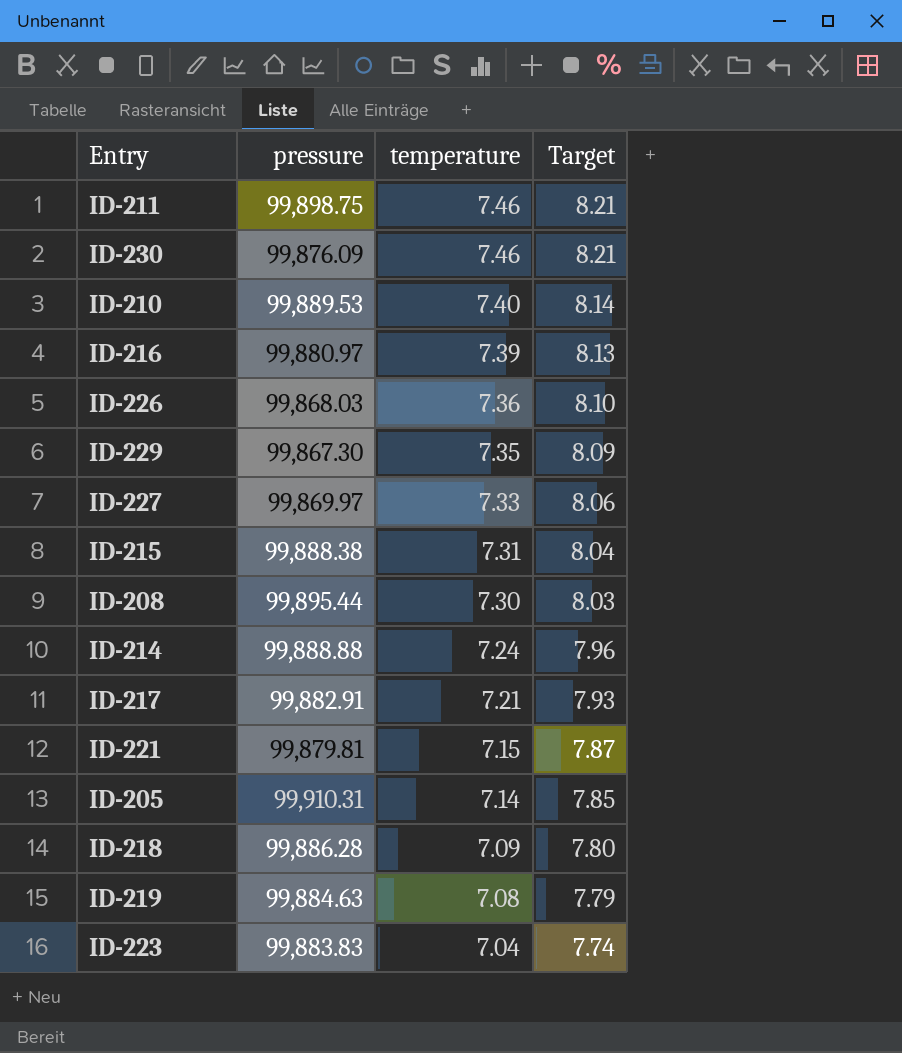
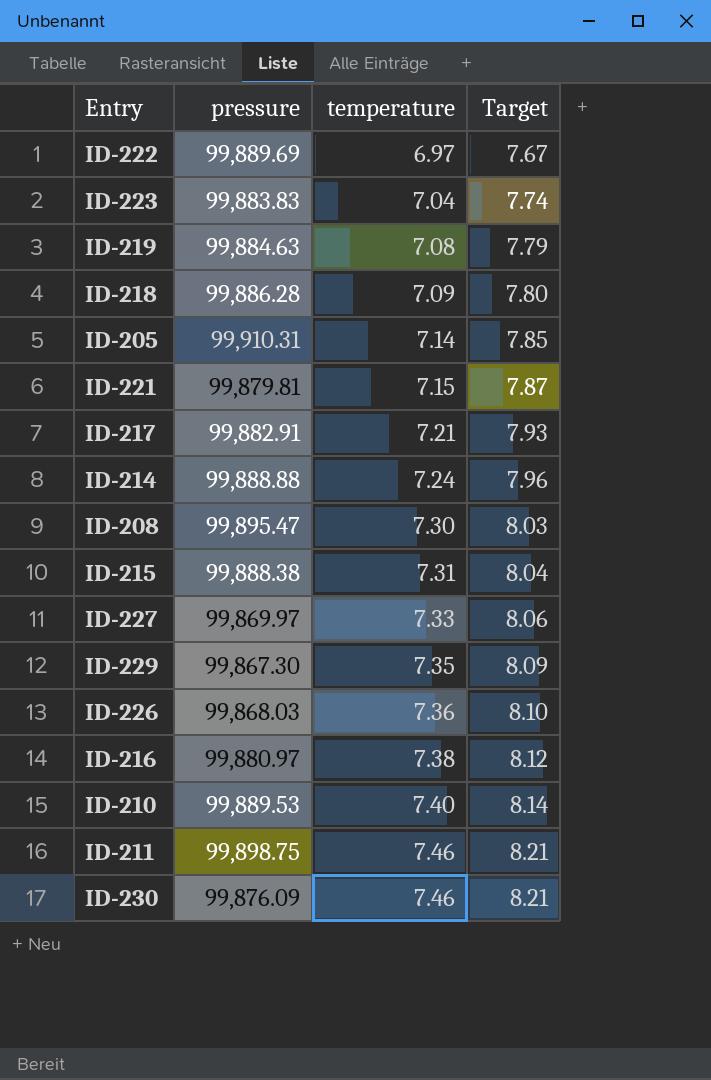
row order: temperature descending -> temperature ascending
row ID-222: none -> 99,889.69 | 6.97 | 7.67
ID-208 | pressure: 99,895.44 -> 99,895.47
ID-216 | temperature: 7.39 -> 7.38
ID-216 | Target: 8.13 -> 8.12

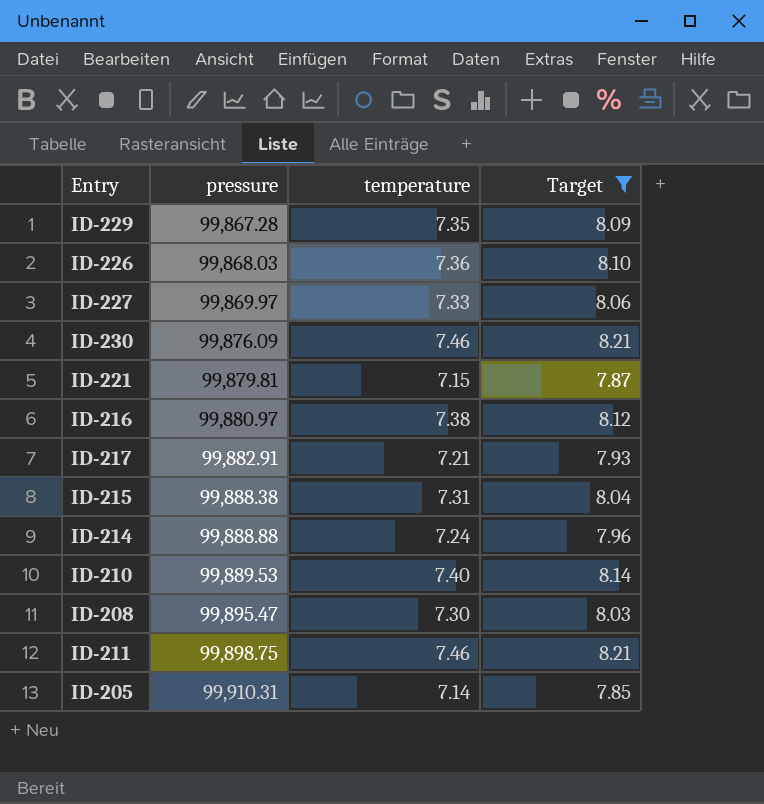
filter: none -> Target >= 7.85
row order: temperature ascending -> pressure ascending
ID-229 | pressure: 99,867.30 -> 99,867.28

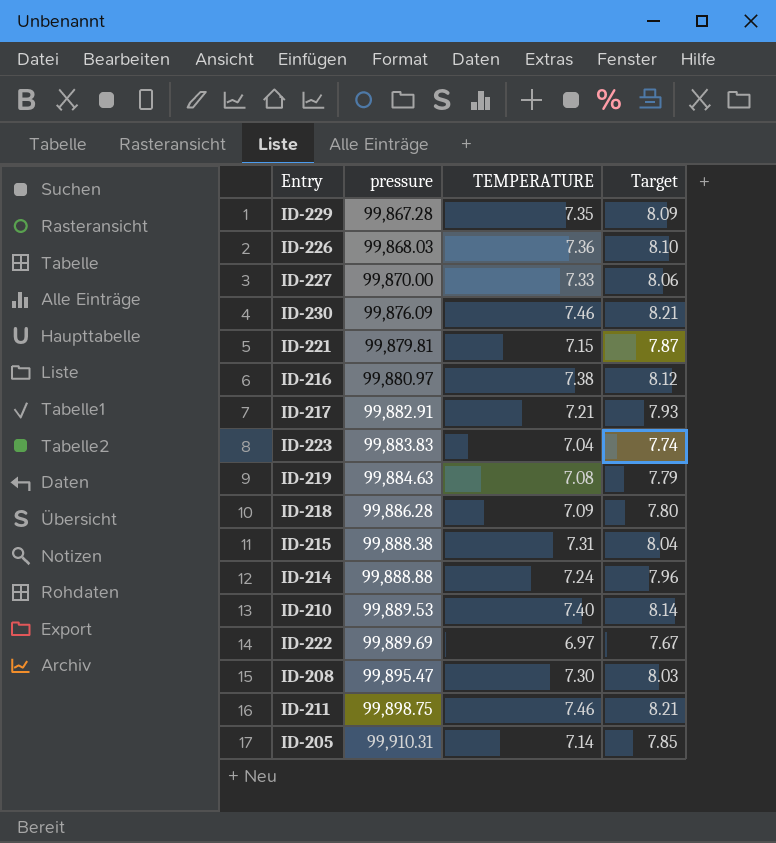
filter: Target >= 7.85 -> none
column name: temperature -> TEMPERATURE
ID-227 | pressure: 99,869.97 -> 99,870.00

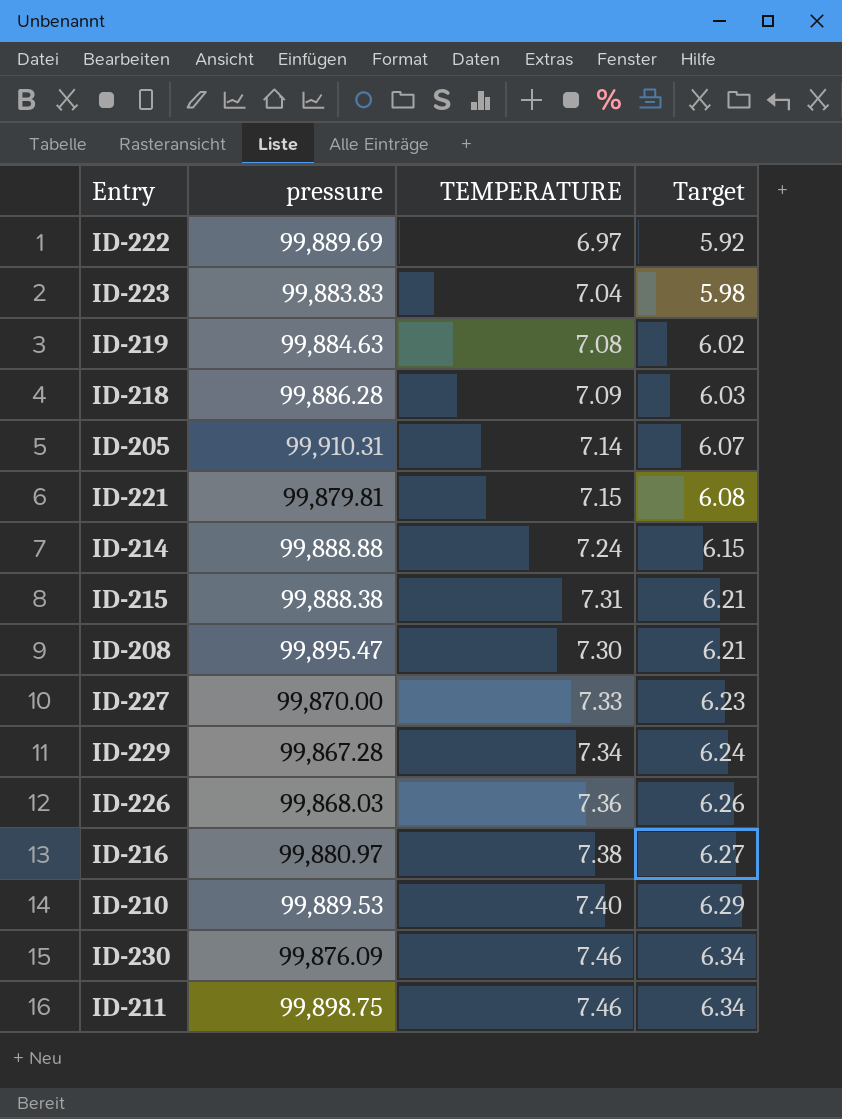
row order: pressure ascending -> Target ascending
column Target | formula: [TEMPERATURE] * 1.1 -> [TEMPERATURE] * 0.85
row ID-217: 99,882.91 | 7.21 | 7.93 -> none
ID-229 | TEMPERATURE: 7.35 -> 7.34

